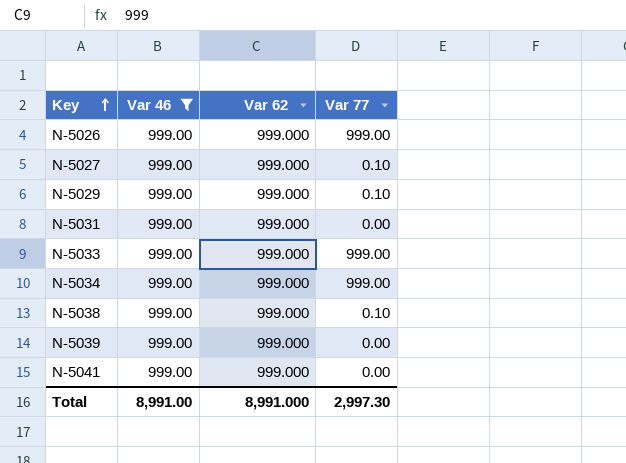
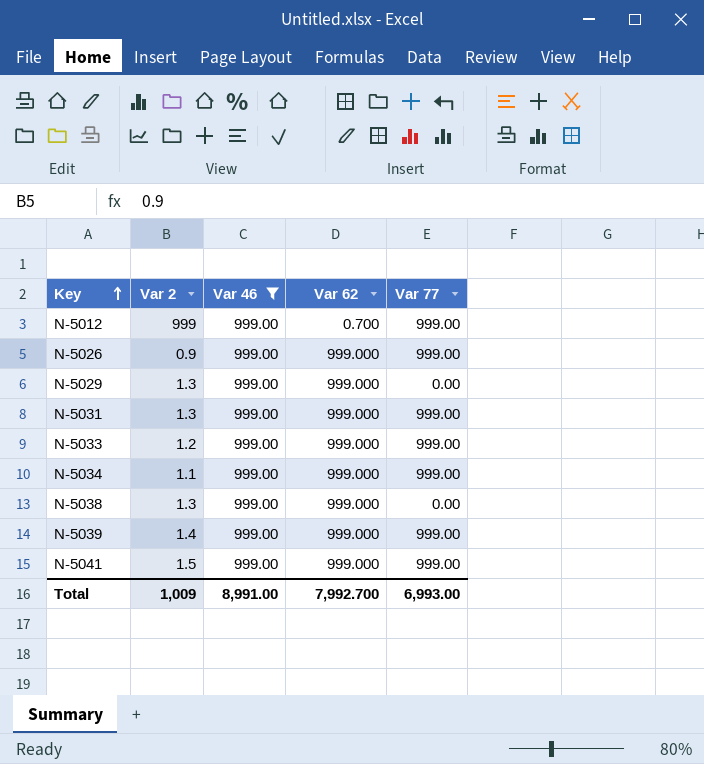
column Var 2 | position: none -> 2
row N-5027: 999.00 | 999.000 | 0.10 -> none
row N-5012: none -> 999 | 999.00 | 0.700 | 999.00
N-5029 | Var 77: 0.10 -> 0.00
N-5031 | Var 77: 0.00 -> 999.00
N-5038 | Var 77: 0.10 -> 0.00
N-5039 | Var 77: 0.00 -> 999.00
N-5041 | Var 77: 0.00 -> 999.00
Total | Var 62: 8,991.000 -> 7,992.700
Total | Var 77: 2,997.30 -> 6,993.00

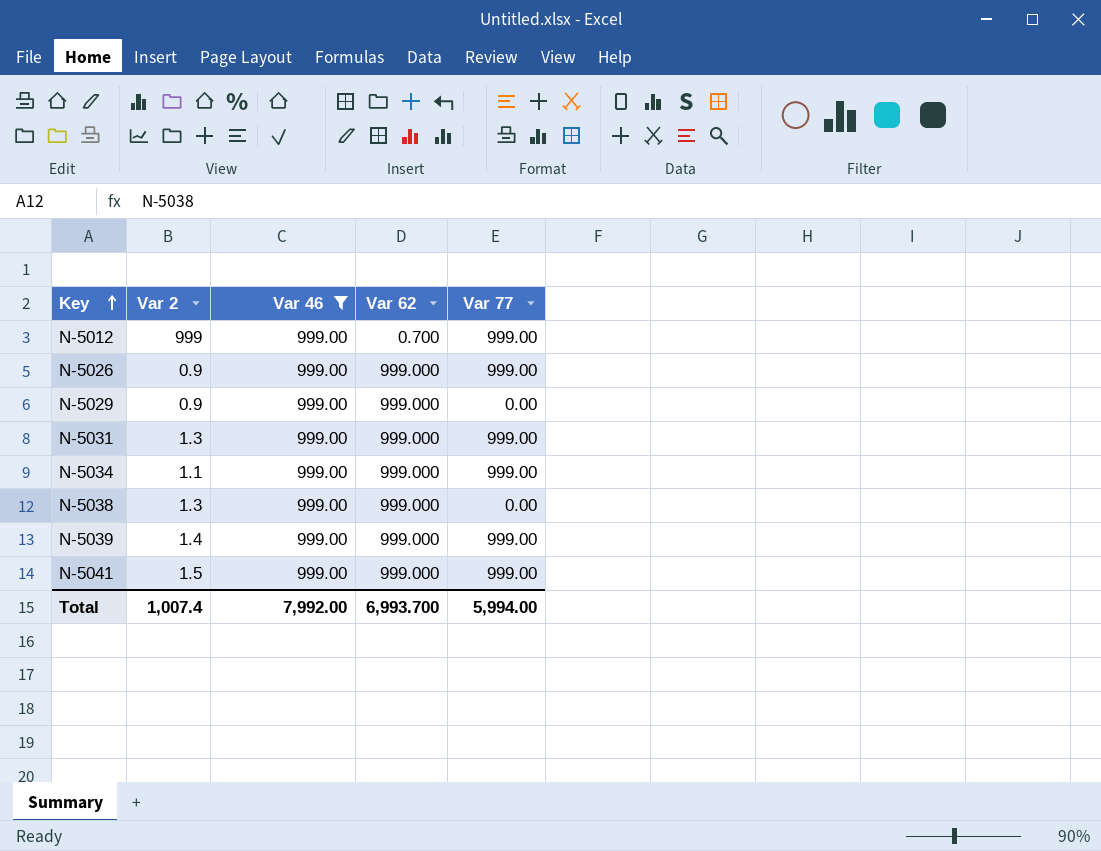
row N-5033: 1.2 | 999.00 | 999.000 | 999.00 -> none
N-5029 | Var 2: 1.3 -> 0.9
Total | Var 2: 1,009 -> 1,007.4
Total | Var 46: 8,991.00 -> 7,992.00
Total | Var 62: 7,992.700 -> 6,993.700
Total | Var 77: 6,993.00 -> 5,994.00

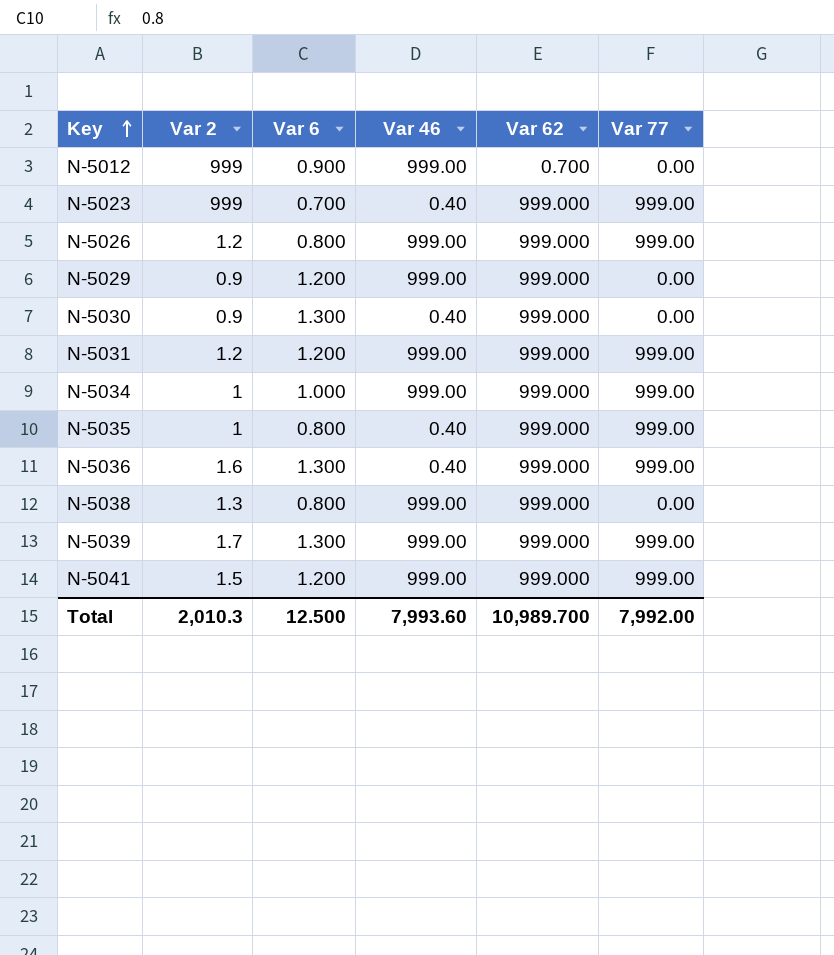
filter: Var 46 = 999.00 -> none
column Var 6 | position: none -> 3
N-5012 | Var 77: 999.00 -> 0.00
N-5026 | Var 2: 0.9 -> 1.2
N-5031 | Var 2: 1.3 -> 1.2
N-5034 | Var 2: 1.1 -> 1
N-5039 | Var 2: 1.4 -> 1.7
Total | Var 2: 1,007.4 -> 2,010.3
Total | Var 46: 7,992.00 -> 7,993.60
Total | Var 62: 6,993.700 -> 10,989.700
Total | Var 77: 5,994.00 -> 7,992.00

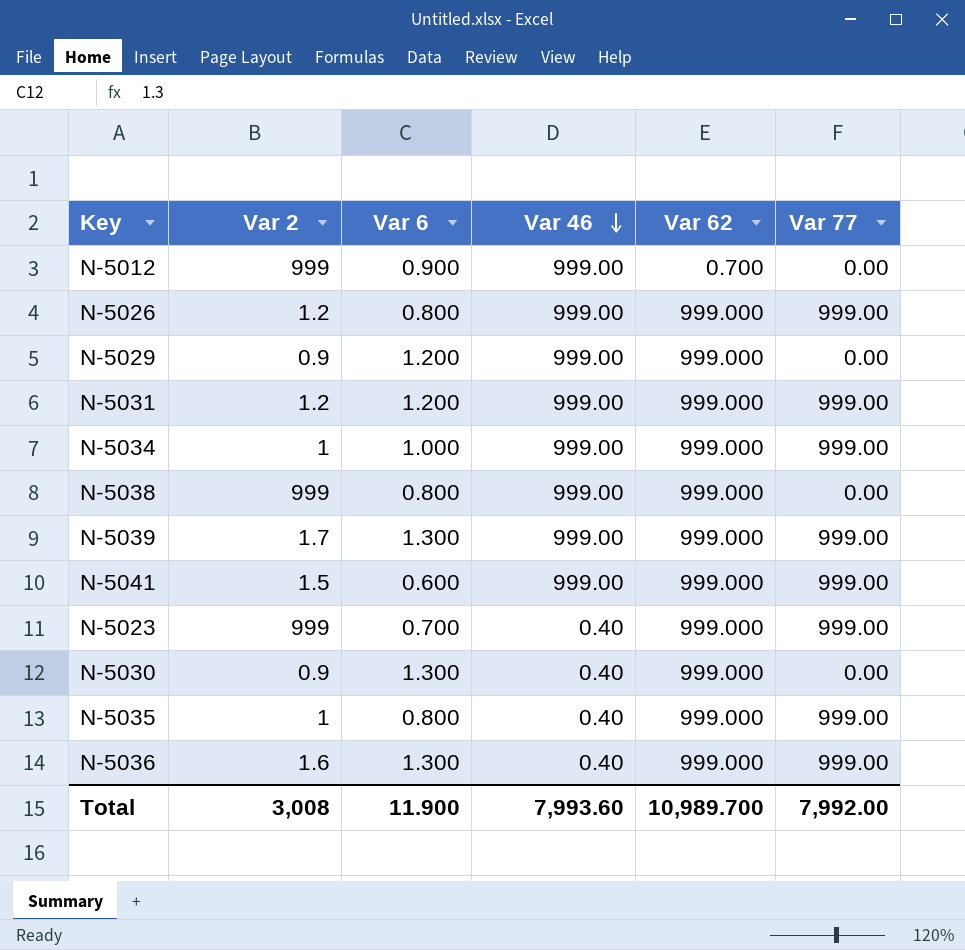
row order: Key ascending -> Var 46 descending
N-5038 | Var 2: 1.3 -> 999
N-5041 | Var 6: 1.200 -> 0.600
Total | Var 2: 2,010.3 -> 3,008
Total | Var 6: 12.500 -> 11.900

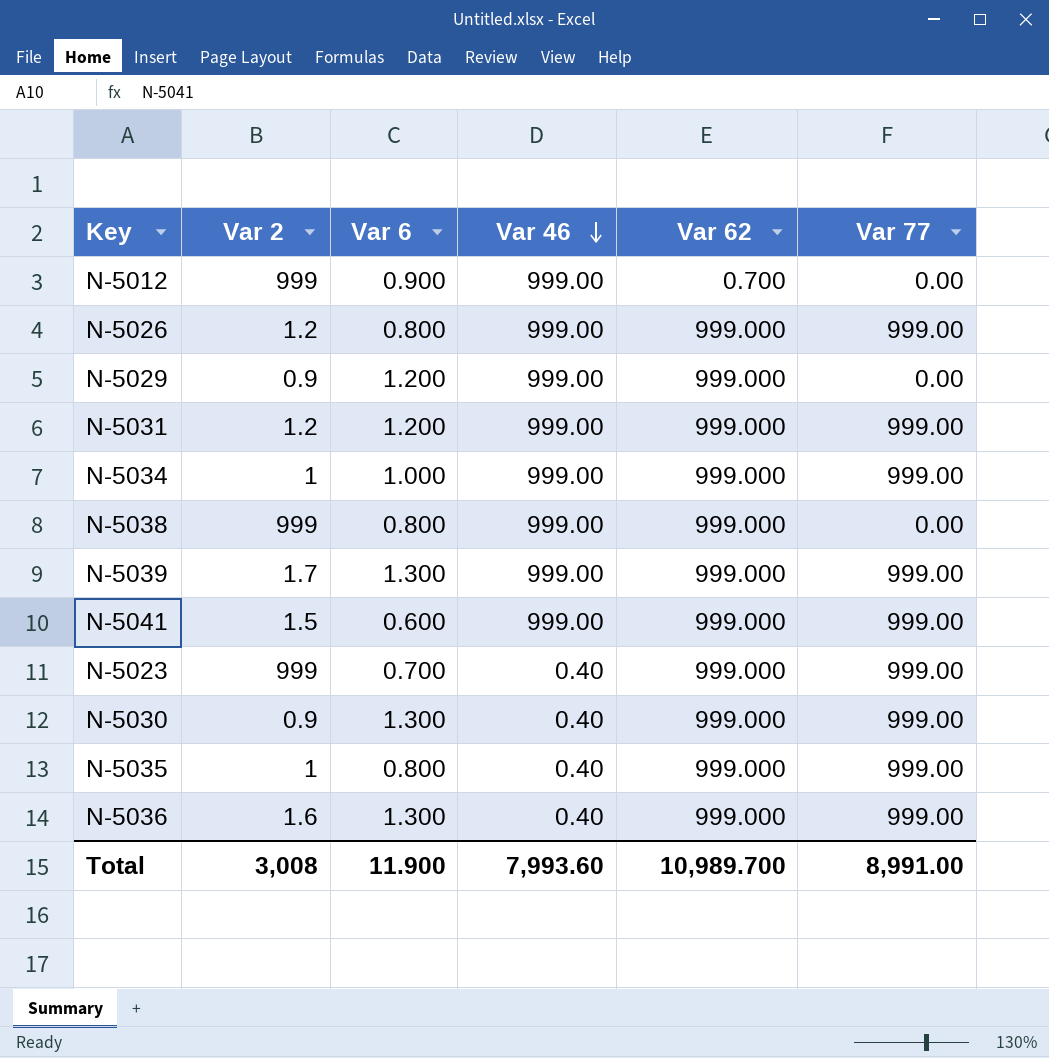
N-5030 | Var 77: 0.00 -> 999.00
Total | Var 77: 7,992.00 -> 8,991.00

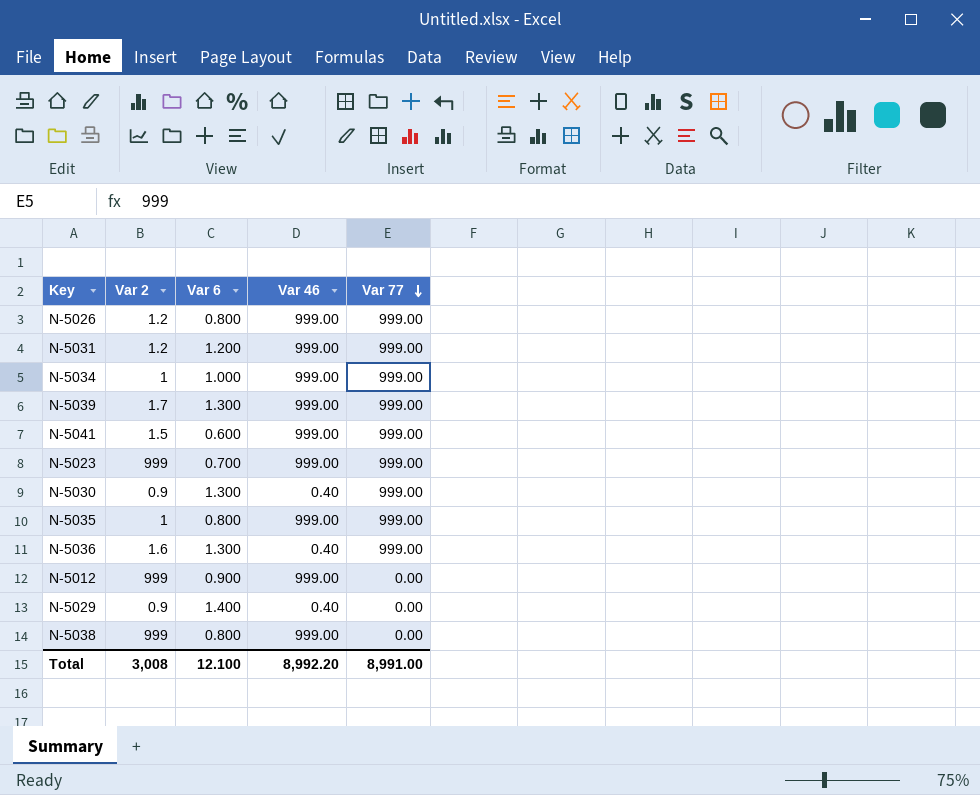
row order: Var 46 descending -> Var 77 descending
column Var 62 | position: 5 -> none
N-5023 | Var 46: 0.40 -> 999.00
N-5035 | Var 46: 0.40 -> 999.00
N-5029 | Var 6: 1.200 -> 1.400
N-5029 | Var 46: 999.00 -> 0.40
Total | Var 6: 11.900 -> 12.100
Total | Var 46: 7,993.60 -> 8,992.20

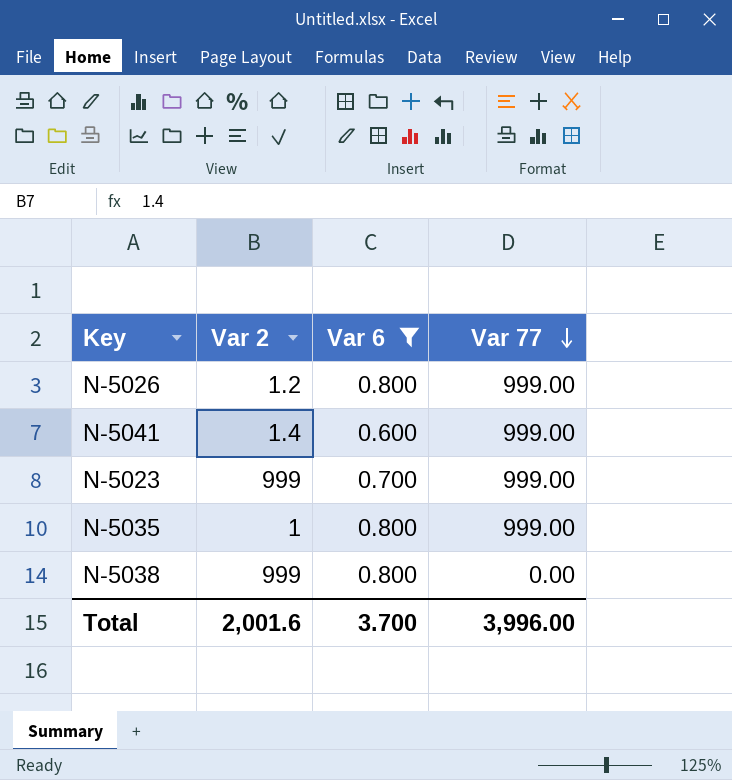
filter: none -> Var 6 <= 0.800
column Var 46 | position: 4 -> none
N-5041 | Var 2: 1.5 -> 1.4
Total | Var 2: 3,008 -> 2,001.6
Total | Var 6: 12.100 -> 3.700
Total | Var 77: 8,991.00 -> 3,996.00

